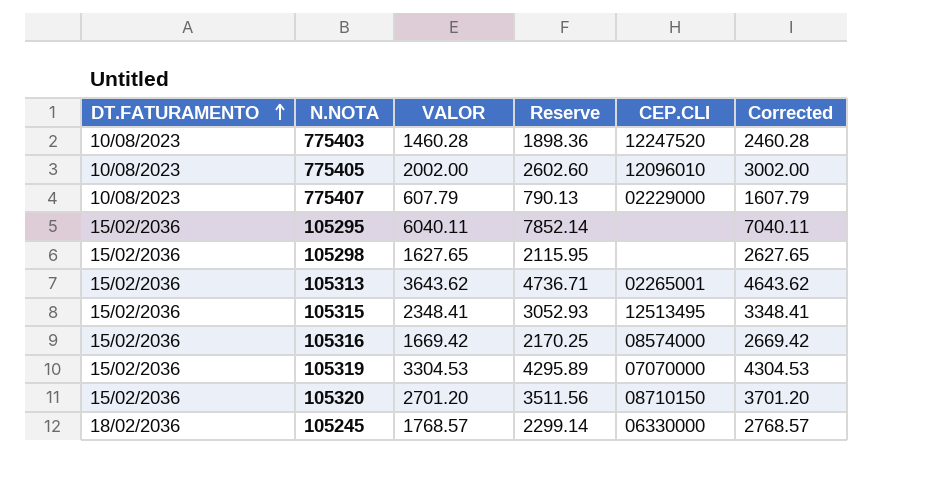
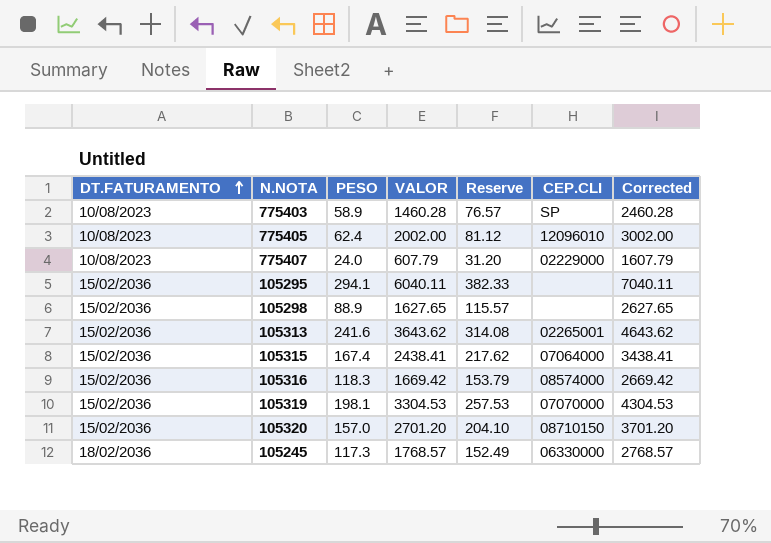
column PESO | position: none -> 3
column Reserve | formula: [VALOR] * 1.3 -> [PESO] * 1.3
775403 | CEP.CLI: 12247520 -> SP
105315 | VALOR: 2348.41 -> 2438.41
105315 | CEP.CLI: 12513495 -> 07064000
105315 | Corrected: 3348.41 -> 3438.41

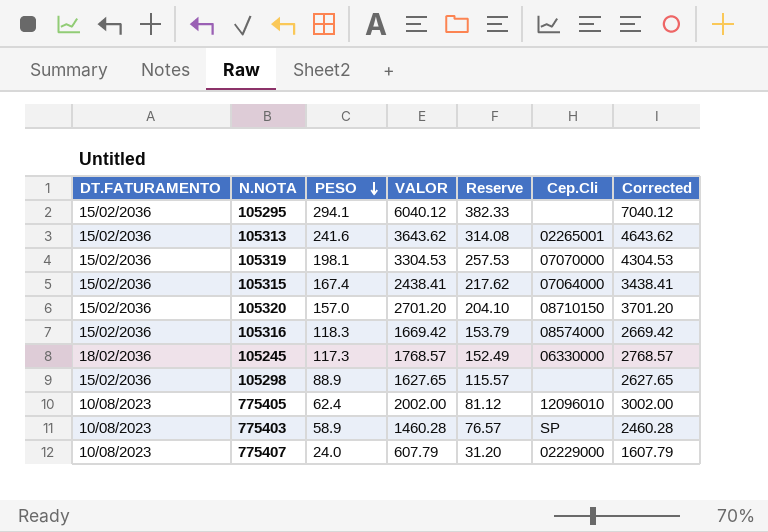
row order: DT.FATURAMENTO ascending -> PESO descending
column name: CEP.CLI -> Cep.Cli
105295 | VALOR: 6040.11 -> 6040.12
105295 | Corrected: 7040.11 -> 7040.12

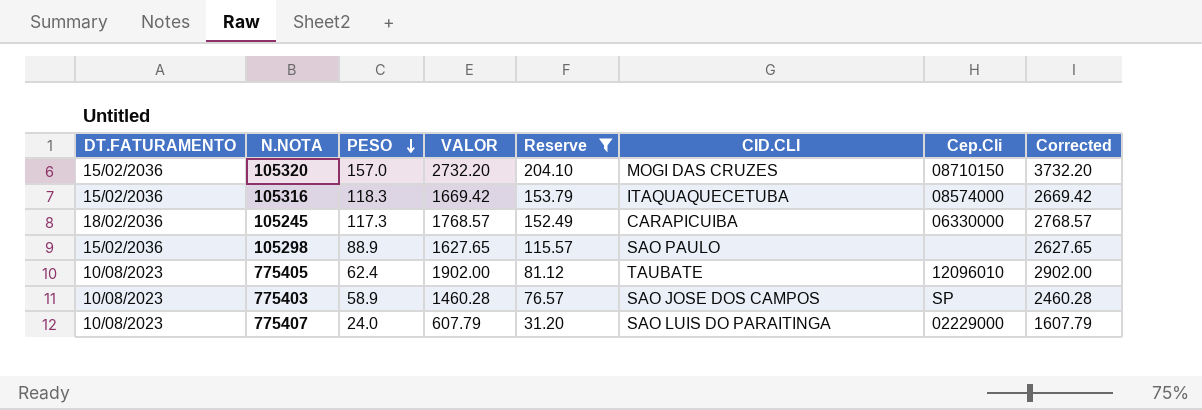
filter: none -> Reserve <= 204.10
column CID.CLI | position: none -> 6
105320 | VALOR: 2701.20 -> 2732.20
105320 | Corrected: 3701.20 -> 3732.20
775405 | VALOR: 2002.00 -> 1902.00
775405 | Corrected: 3002.00 -> 2902.00

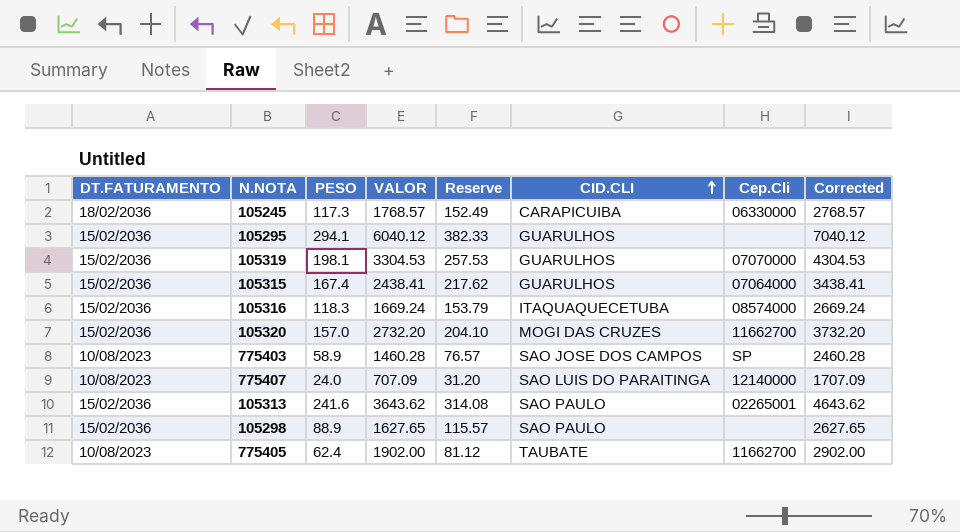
filter: Reserve <= 204.10 -> none
row order: PESO descending -> CID.CLI ascending
105316 | VALOR: 1669.42 -> 1669.24
105316 | Corrected: 2669.42 -> 2669.24
105320 | Cep.Cli: 08710150 -> 11662700
775407 | VALOR: 607.79 -> 707.09
775407 | Cep.Cli: 02229000 -> 12140000
775407 | Corrected: 1607.79 -> 1707.09
775405 | Cep.Cli: 12096010 -> 11662700

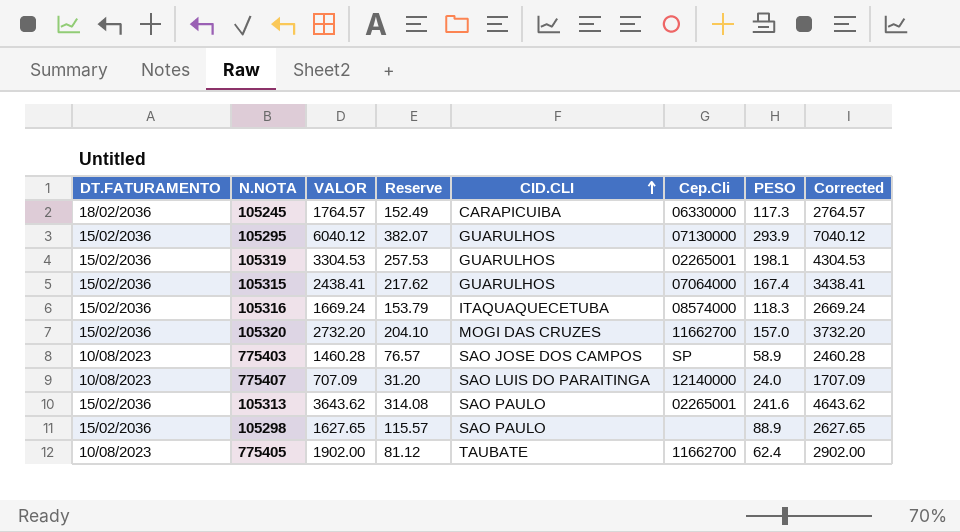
column PESO | position: 3 -> 7
105245 | VALOR: 1768.57 -> 1764.57
105245 | Corrected: 2768.57 -> 2764.57
105295 | Reserve: 382.33 -> 382.07
105295 | Cep.Cli: none -> 07130000
105295 | PESO: 294.1 -> 293.9
105319 | Cep.Cli: 07070000 -> 02265001

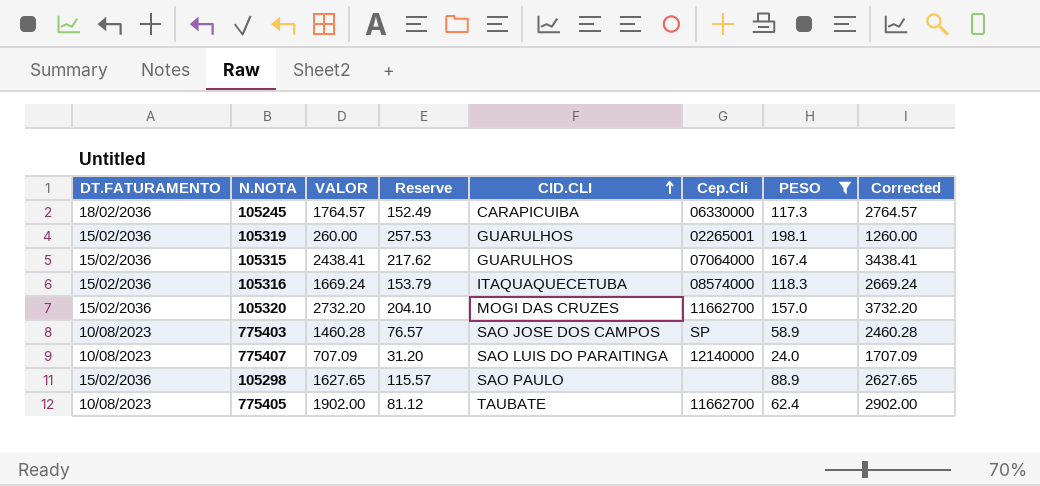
filter: none -> PESO <= 198.1
105319 | VALOR: 3304.53 -> 260.00
105319 | Corrected: 4304.53 -> 1260.00

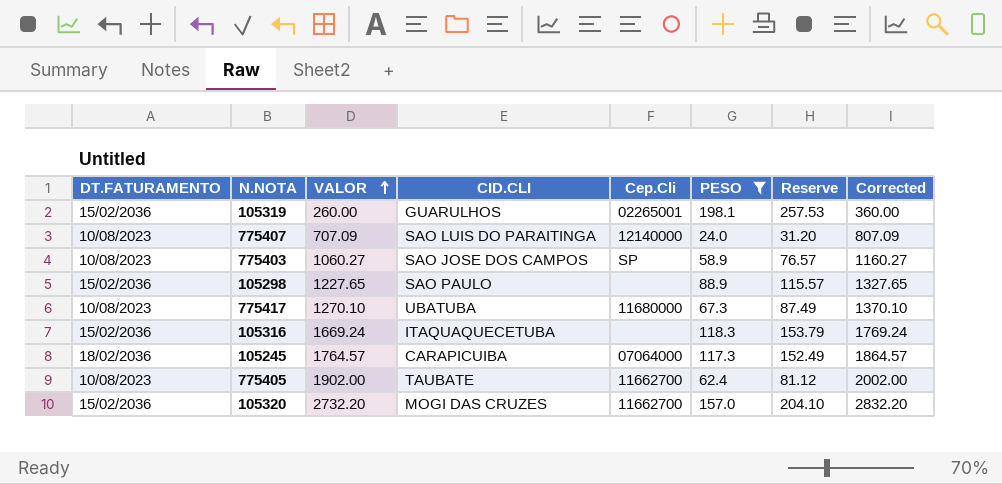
row order: CID.CLI ascending -> VALOR ascending
column Reserve | position: 4 -> 7
column Corrected | formula: [VALOR] + 1000 -> [VALOR] + 100
row 105315: 15/02/2036 | 2438.41 | 217.62 | GUARULHOS | 07064000 | 167.4 | 3438.41 -> none
775403 | VALOR: 1460.28 -> 1060.27
105298 | VALOR: 1627.65 -> 1227.65
row 775417: none -> 10/08/2023 | 1270.10 | UBATUBA | 11680000 | 67.3 | 87.49 | 1370.10
105316 | Cep.Cli: 08574000 -> none
105245 | Cep.Cli: 06330000 -> 07064000

